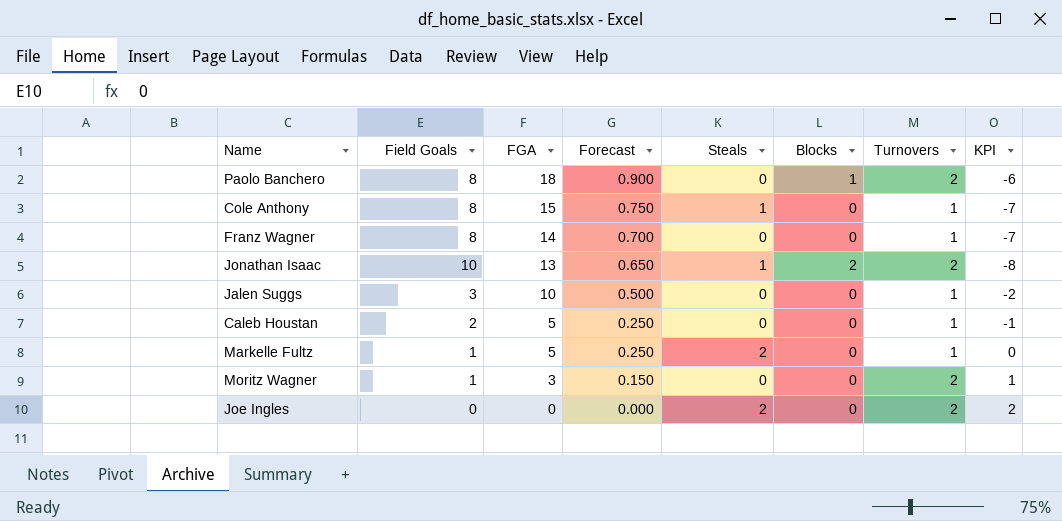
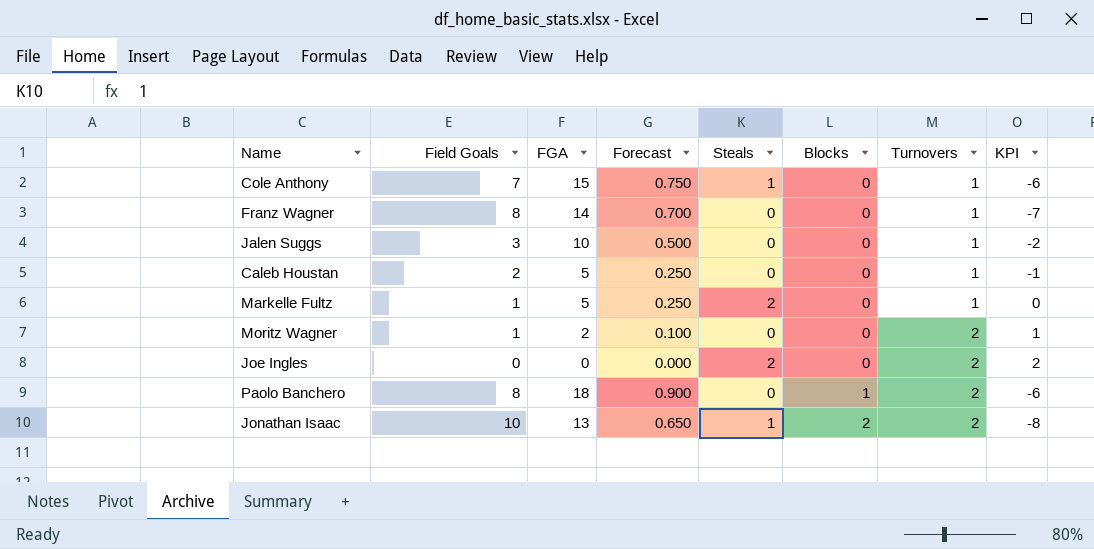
row order: FGA descending -> Blocks ascending
Cole Anthony | Field Goals: 8 -> 7
Cole Anthony | KPI: -7 -> -6
Moritz Wagner | FGA: 3 -> 2
Moritz Wagner | Forecast: 0.150 -> 0.100

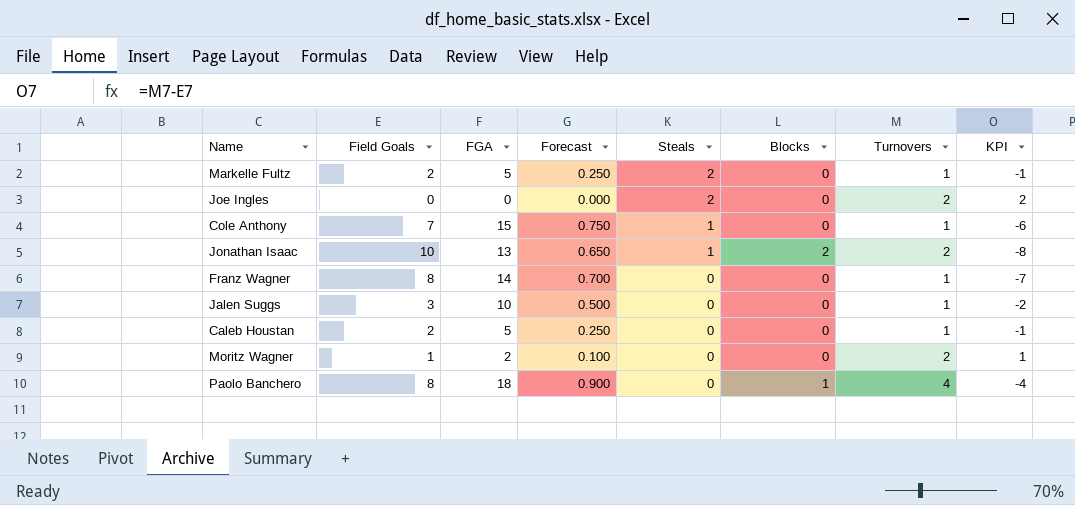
row order: Blocks ascending -> Steals descending
Markelle Fultz | Field Goals: 1 -> 2
Markelle Fultz | KPI: 0 -> -1
Paolo Banchero | Turnovers: 2 -> 4
Paolo Banchero | KPI: -6 -> -4

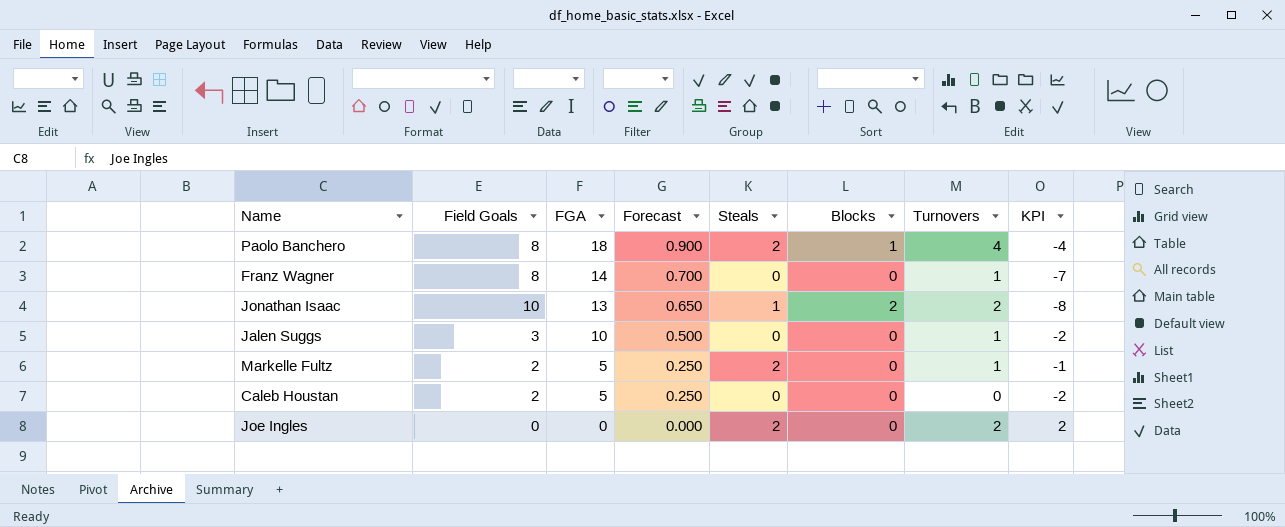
row order: Steals descending -> FGA descending
row Cole Anthony: 7 | 15 | 0.750 | 1 | 0 | 1 | -6 -> none
row Moritz Wagner: 1 | 2 | 0.100 | 0 | 0 | 2 | 1 -> none
Paolo Banchero | Steals: 0 -> 2
Caleb Houstan | Turnovers: 1 -> 0
Caleb Houstan | KPI: -1 -> -2

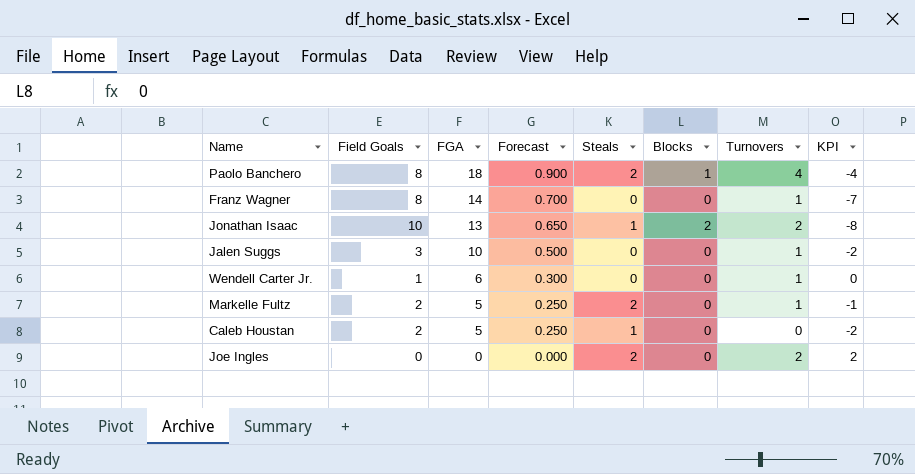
row Wendell Carter Jr.: none -> 1 | 6 | 0.300 | 0 | 0 | 1 | 0
Caleb Houstan | Steals: 0 -> 1

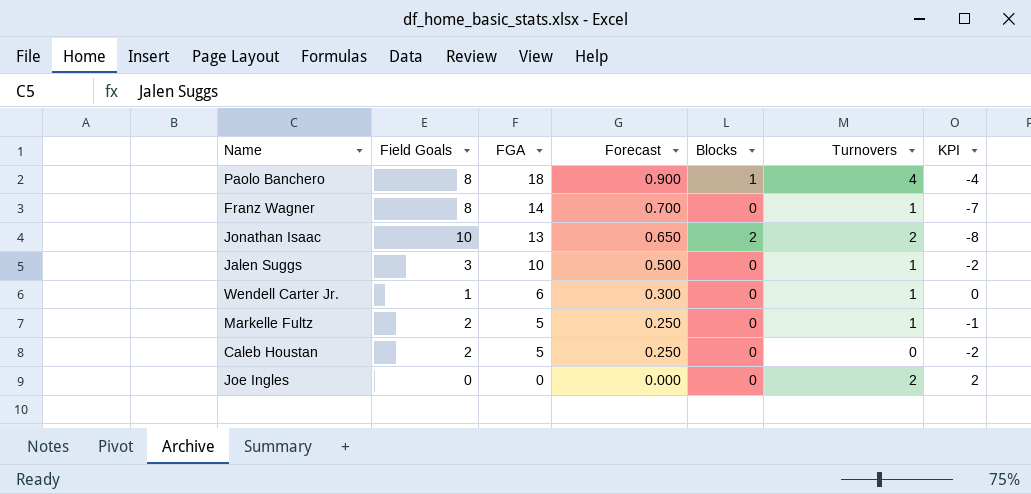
column Steals | position: 5 -> none

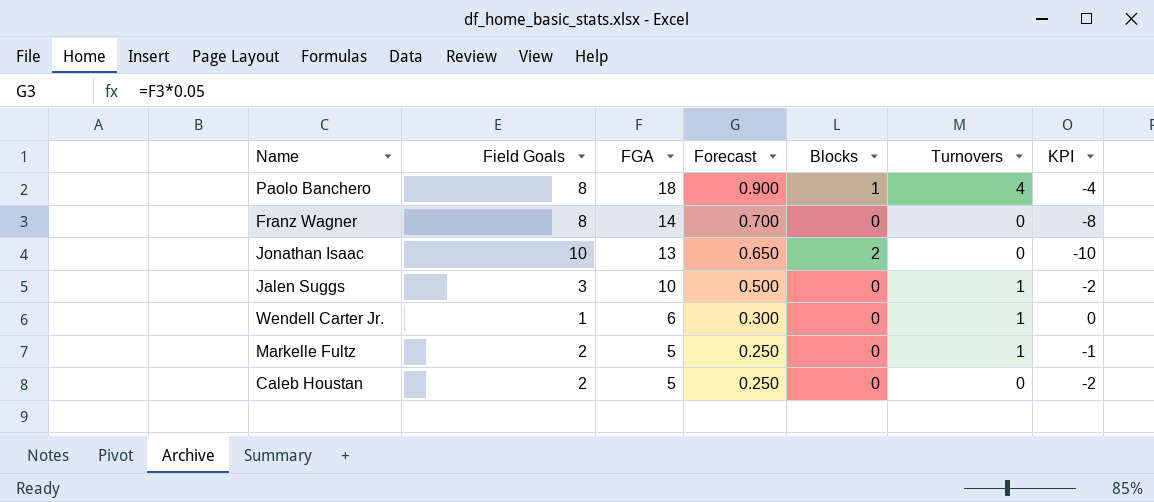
row Joe Ingles: 0 | 0 | 0.000 | 0 | 2 | 2 -> none
Franz Wagner | Turnovers: 1 -> 0
Franz Wagner | KPI: -7 -> -8
Jonathan Isaac | Turnovers: 2 -> 0
Jonathan Isaac | KPI: -8 -> -10

